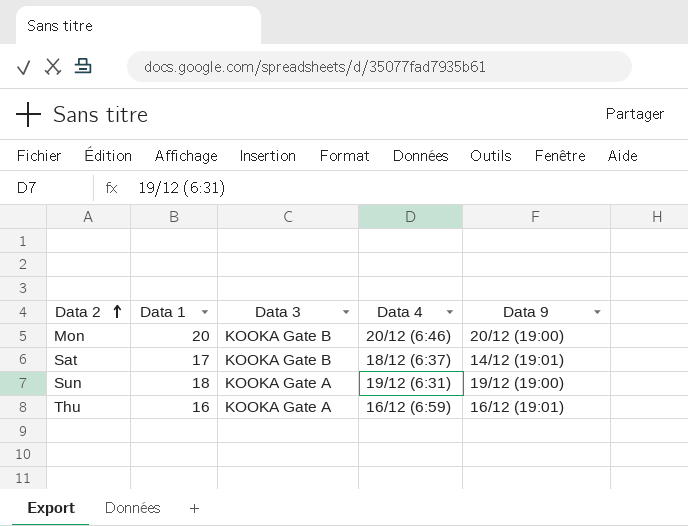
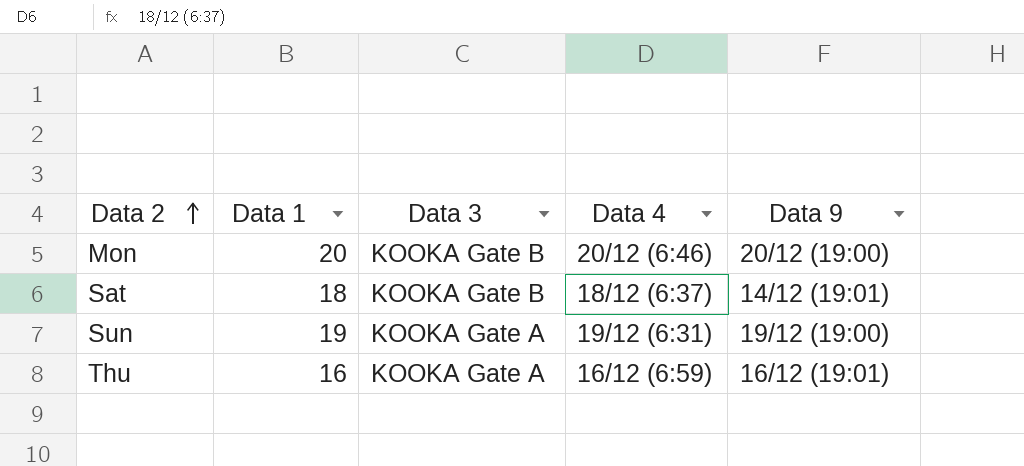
Sat | Data 1: 17 -> 18
Sun | Data 1: 18 -> 19

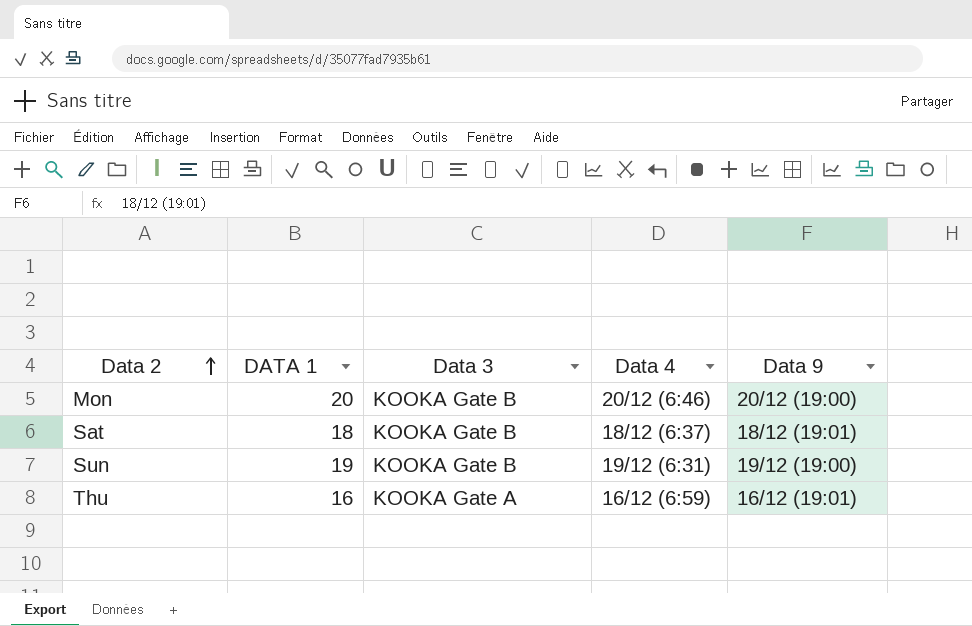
column name: Data 1 -> DATA 1
Sat | Data 9: 14/12 (19:01) -> 18/12 (19:01)
Sun | Data 3: KOOKA Gate A -> KOOKA Gate B

